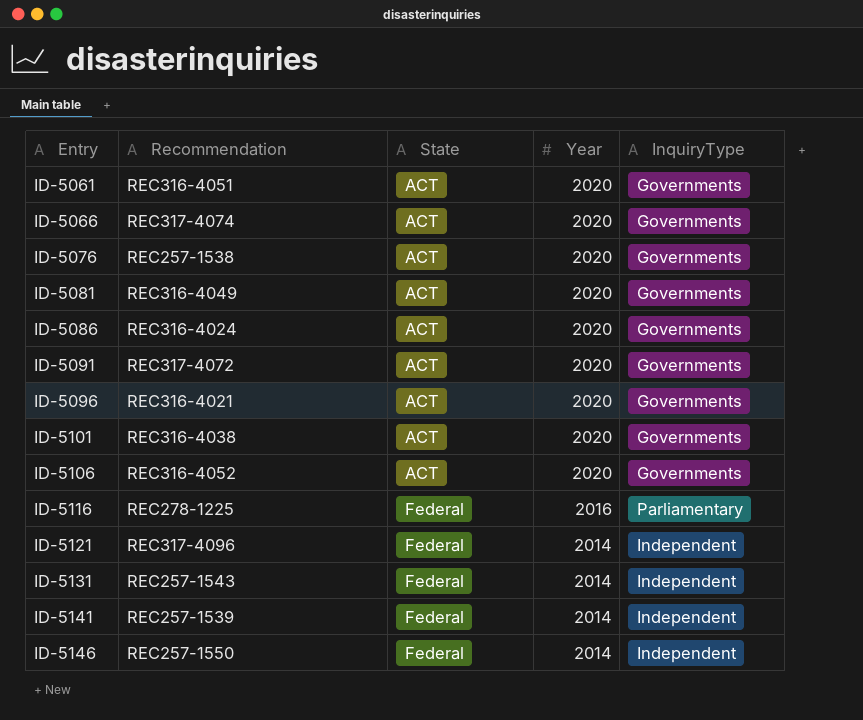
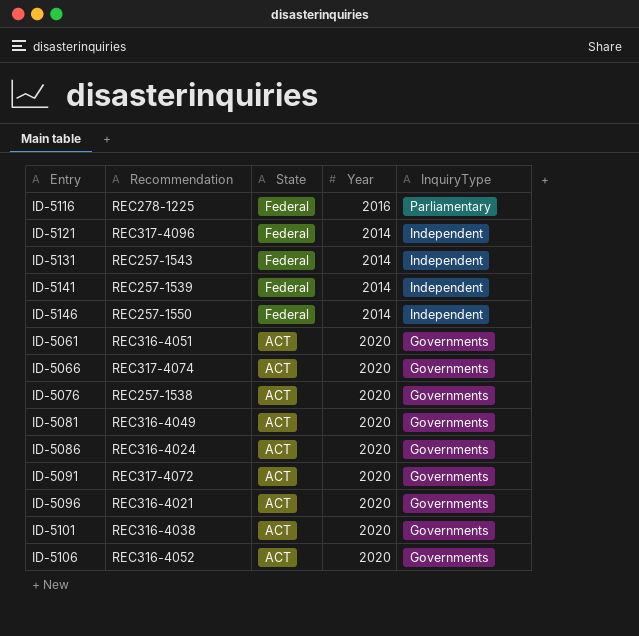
row order: Entry ascending -> State descending

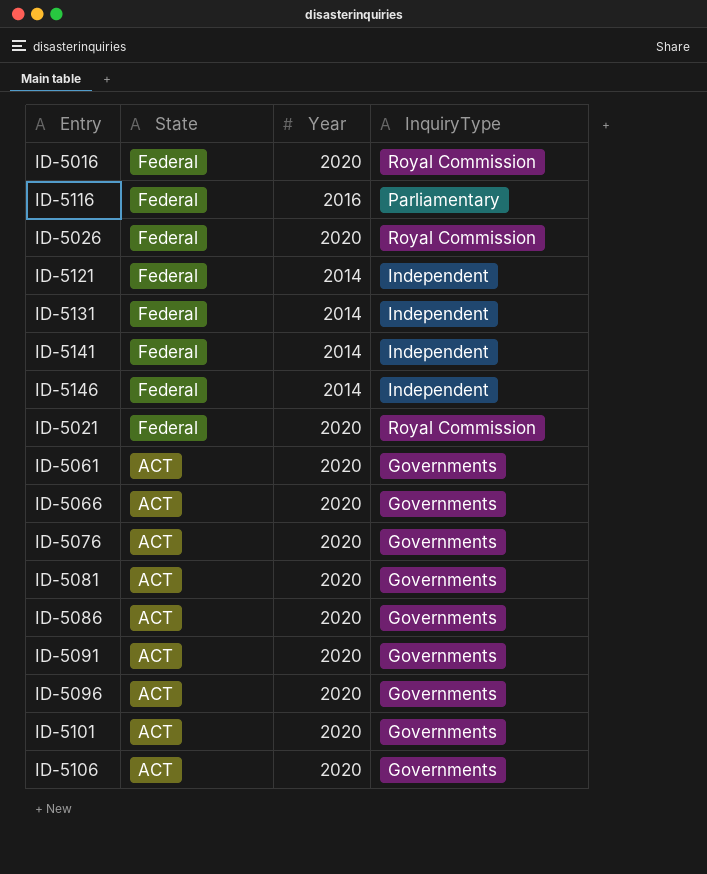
column Recommendation | position: 2 -> none
row ID-5016: none -> Federal | 2020 | Royal Commission
row ID-5026: none -> Federal | 2020 | Royal Commission
row ID-5021: none -> Federal | 2020 | Royal Commission

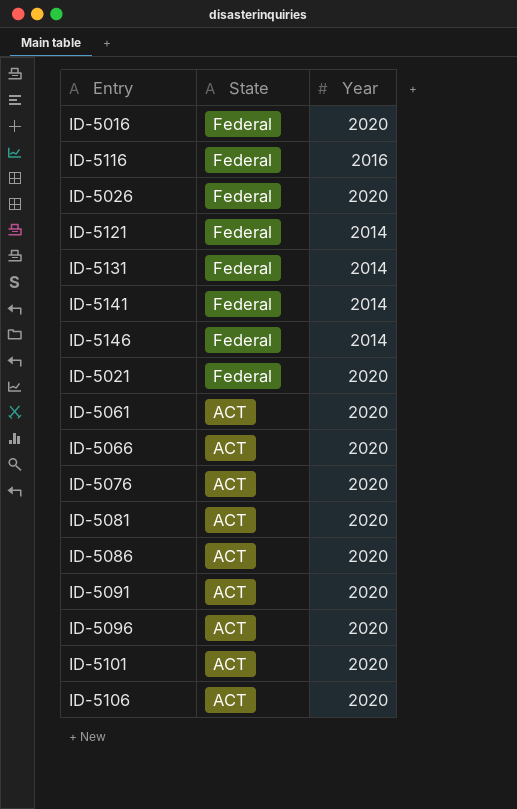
column InquiryType | position: 4 -> none

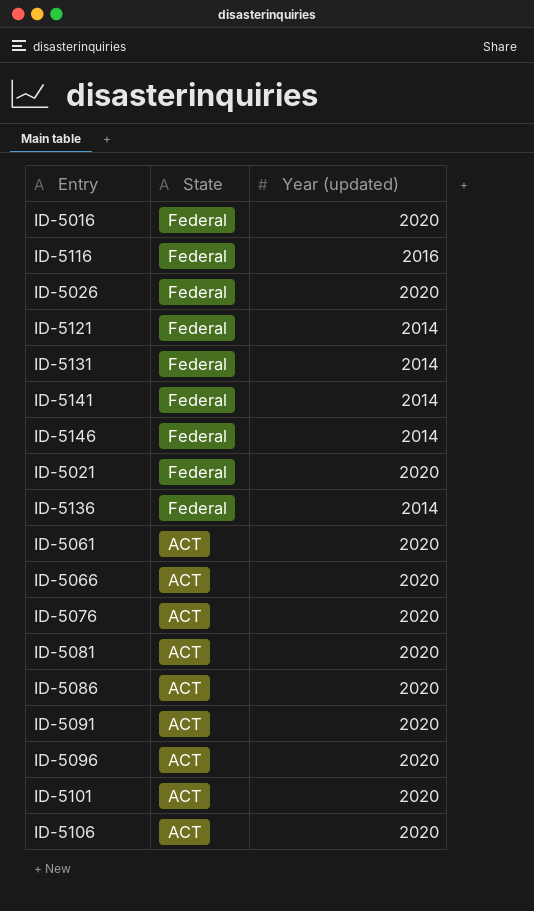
column name: Year -> Year (updated)
row ID-5136: none -> Federal | 2014

